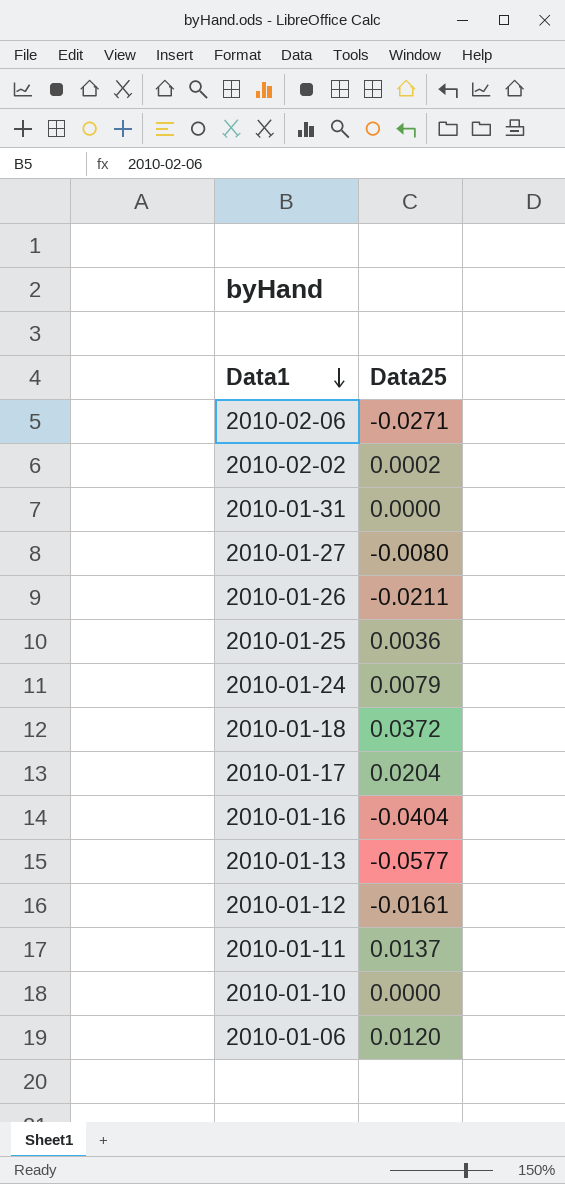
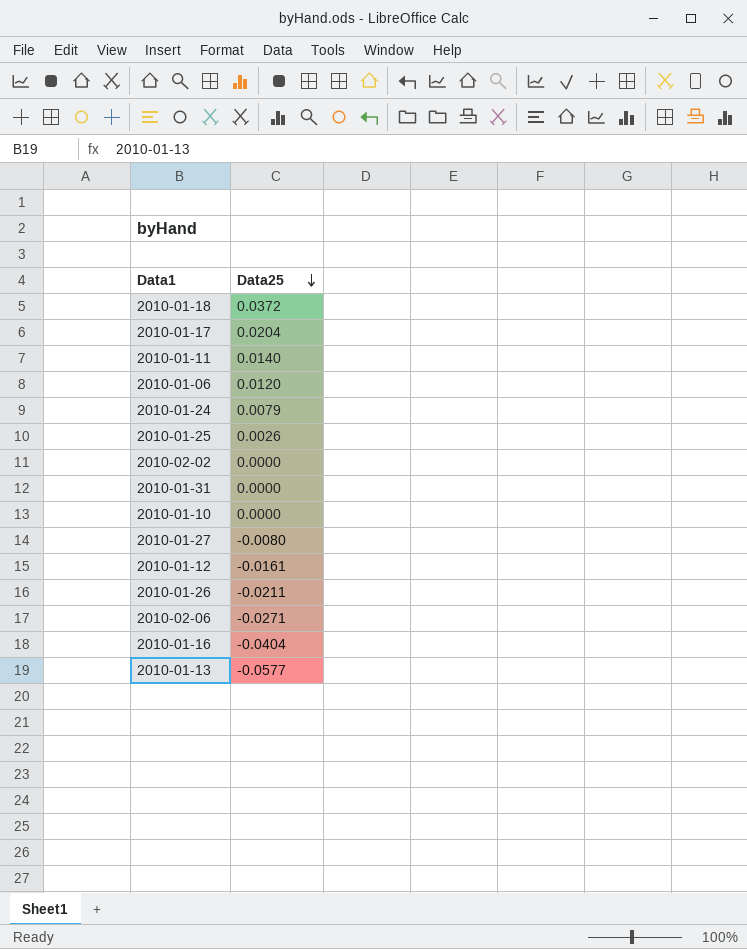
row order: Data1 descending -> Data25 descending
2010-01-11 | Data25: 0.0137 -> 0.0140
2010-01-25 | Data25: 0.0036 -> 0.0026
2010-02-02 | Data25: 0.0002 -> 0.0000

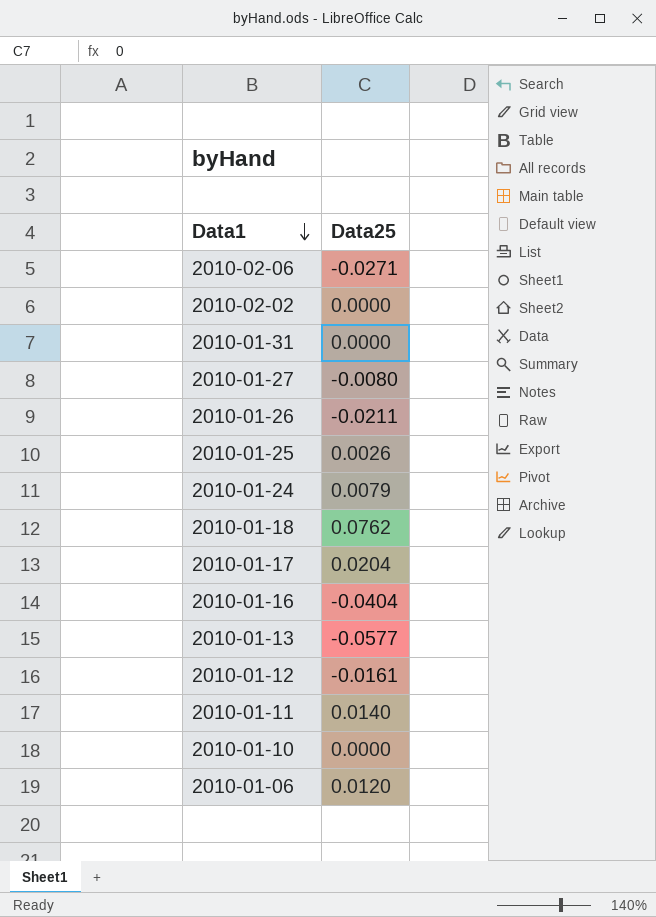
row order: Data25 descending -> Data1 descending
2010-01-18 | Data25: 0.0372 -> 0.0762

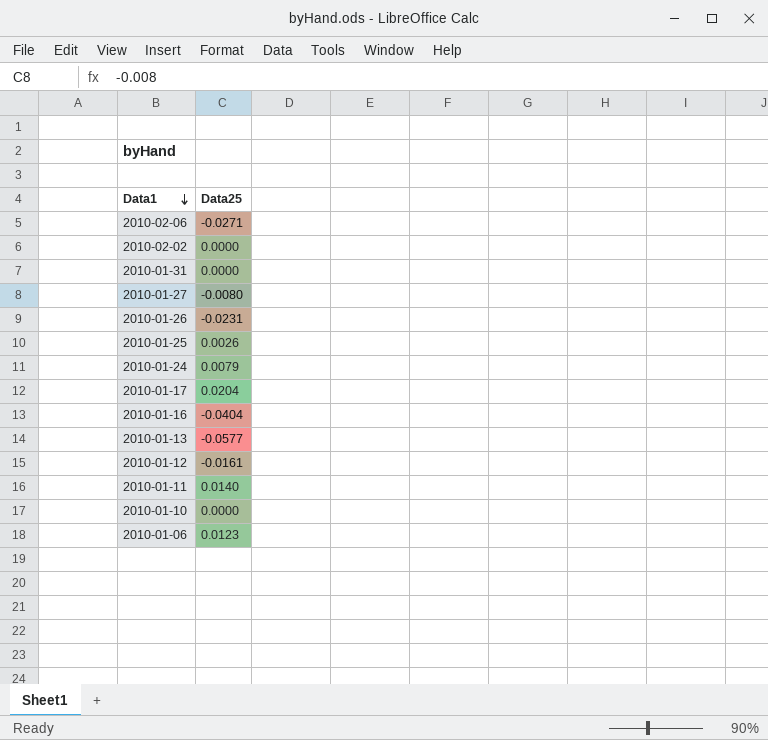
row 2010-01-18: 0.0762 -> none
2010-01-26 | Data25: -0.0211 -> -0.0231
2010-01-06 | Data25: 0.0120 -> 0.0123

